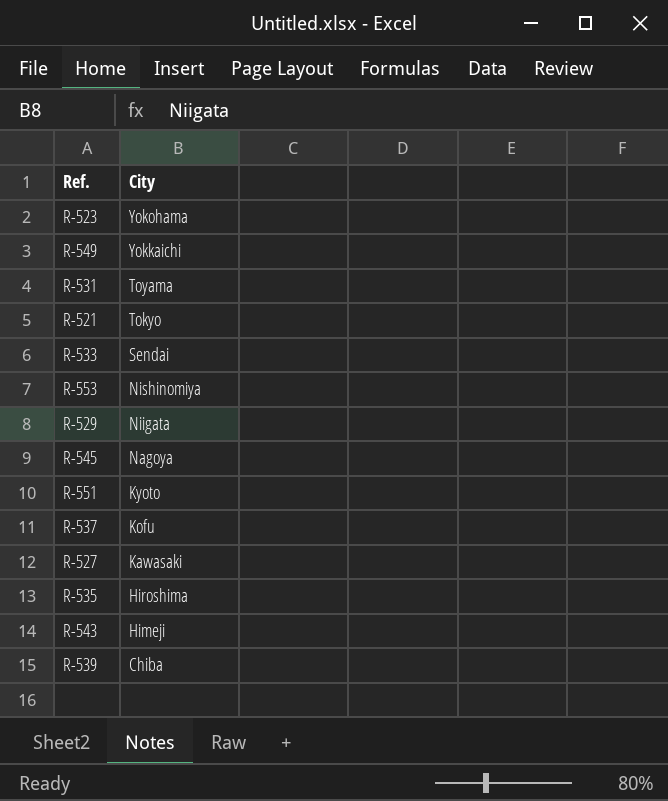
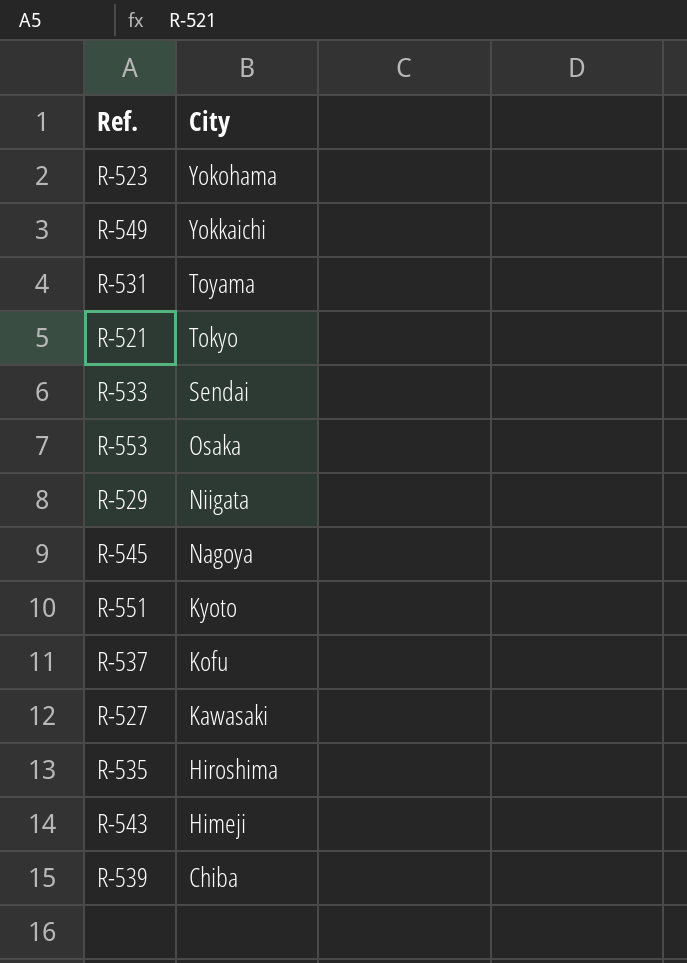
R-553 | City: Nishinomiya -> Osaka

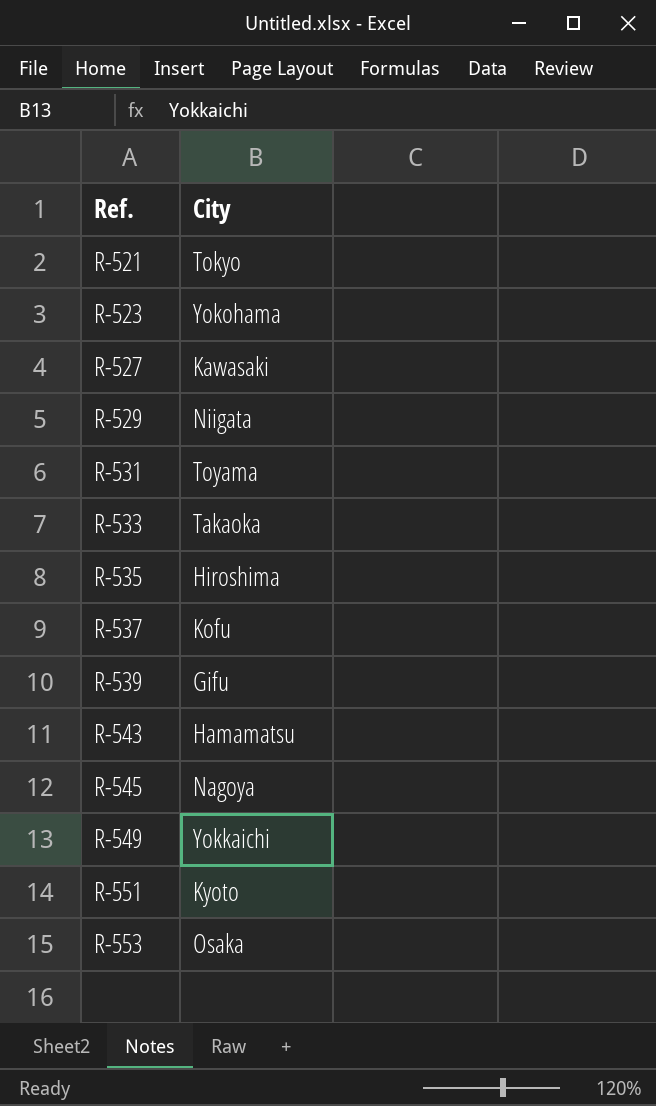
row order: City descending -> Ref. ascending
R-533 | City: Sendai -> Takaoka
R-539 | City: Chiba -> Gifu
R-543 | City: Himeji -> Hamamatsu

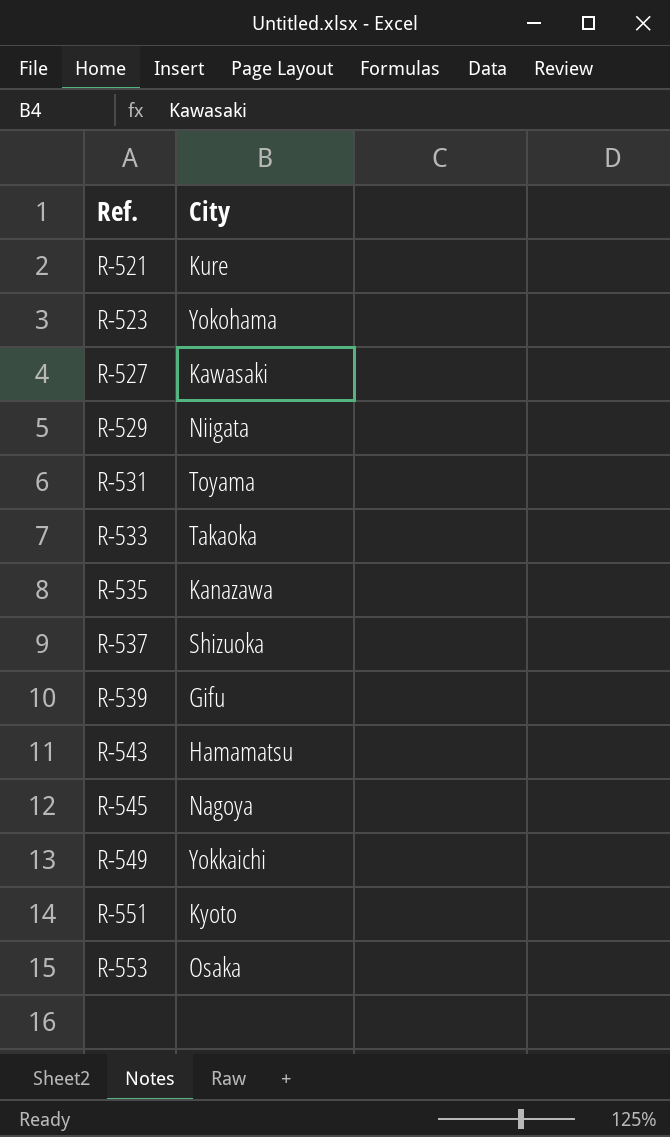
R-521 | City: Tokyo -> Kure
R-535 | City: Hiroshima -> Kanazawa
R-537 | City: Kofu -> Shizuoka

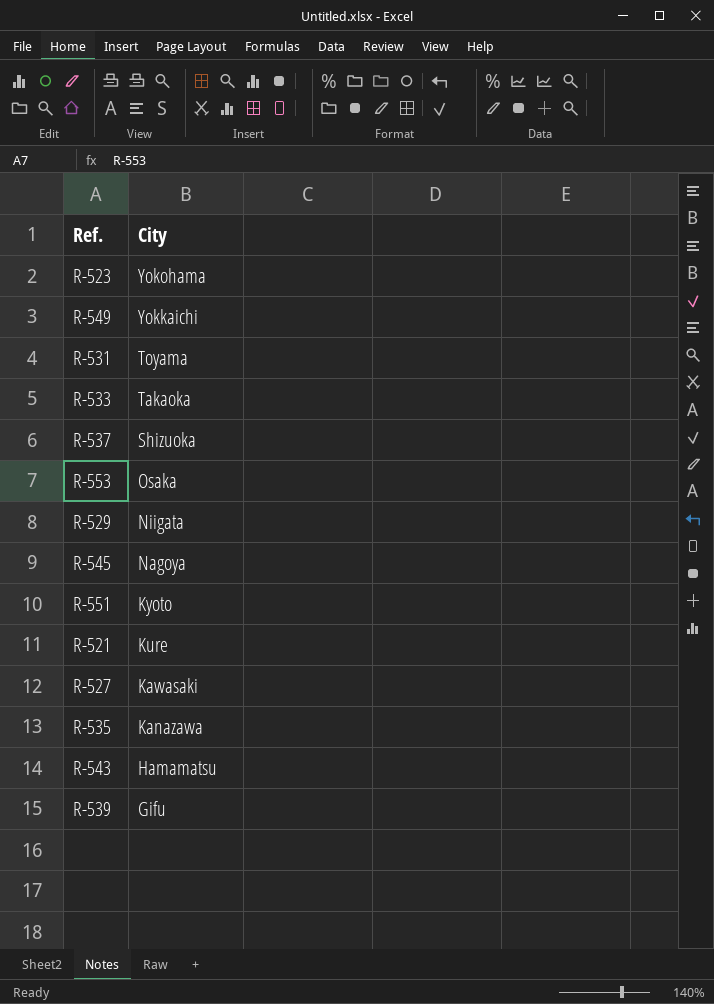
row order: Ref. ascending -> City descending

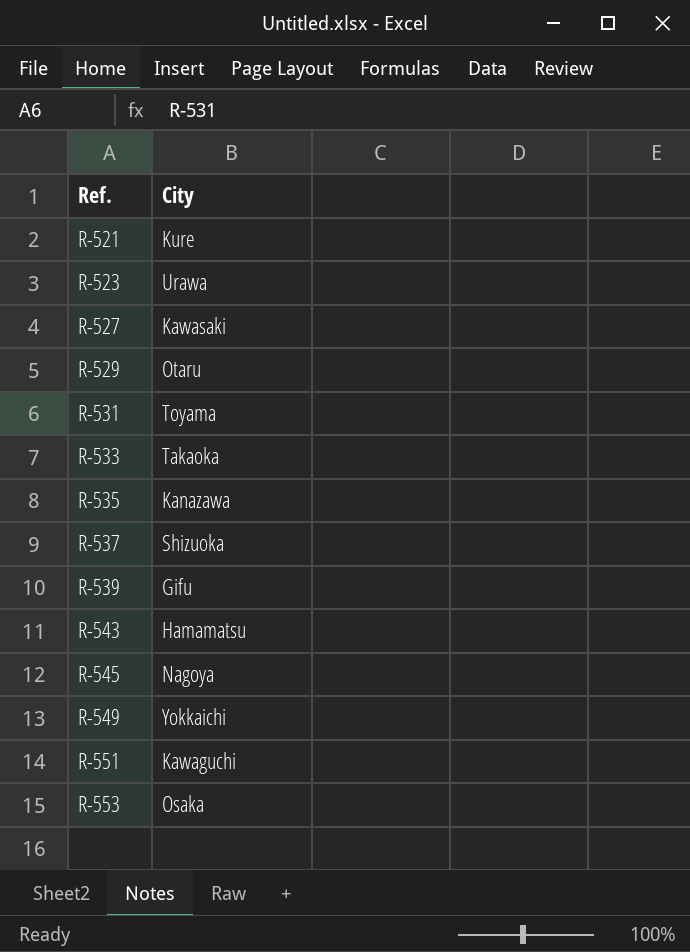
row order: City descending -> Ref. ascending
R-523 | City: Yokohama -> Urawa
R-529 | City: Niigata -> Otaru
R-551 | City: Kyoto -> Kawaguchi

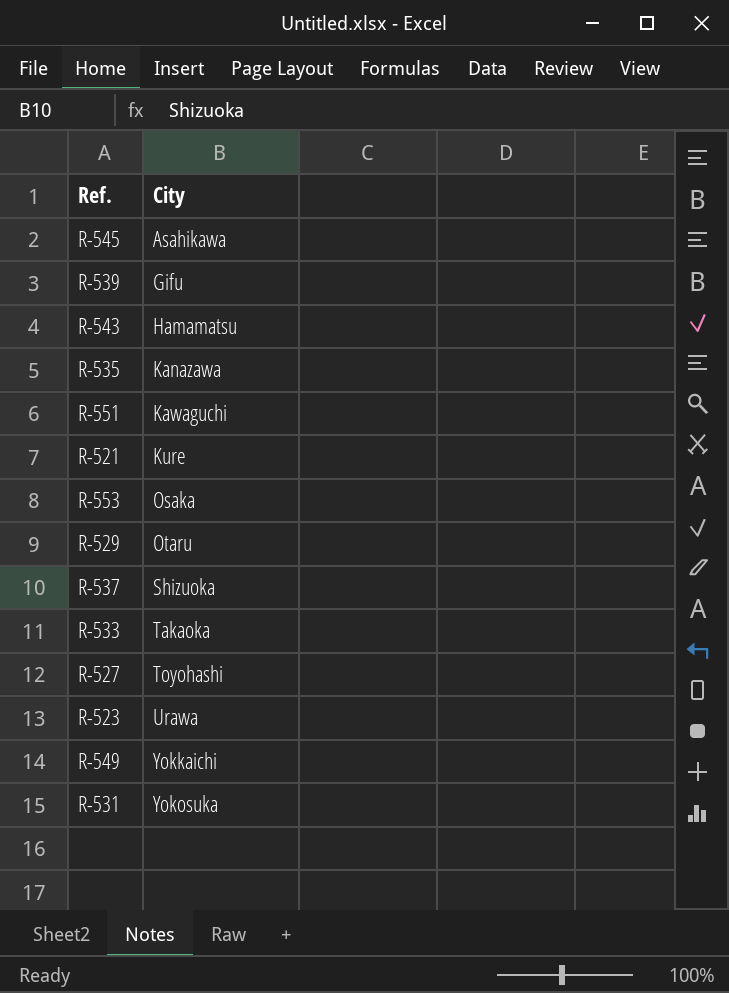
row order: Ref. ascending -> City ascending
R-545 | City: Nagoya -> Asahikawa
R-527 | City: Kawasaki -> Toyohashi
R-531 | City: Toyama -> Yokosuka

